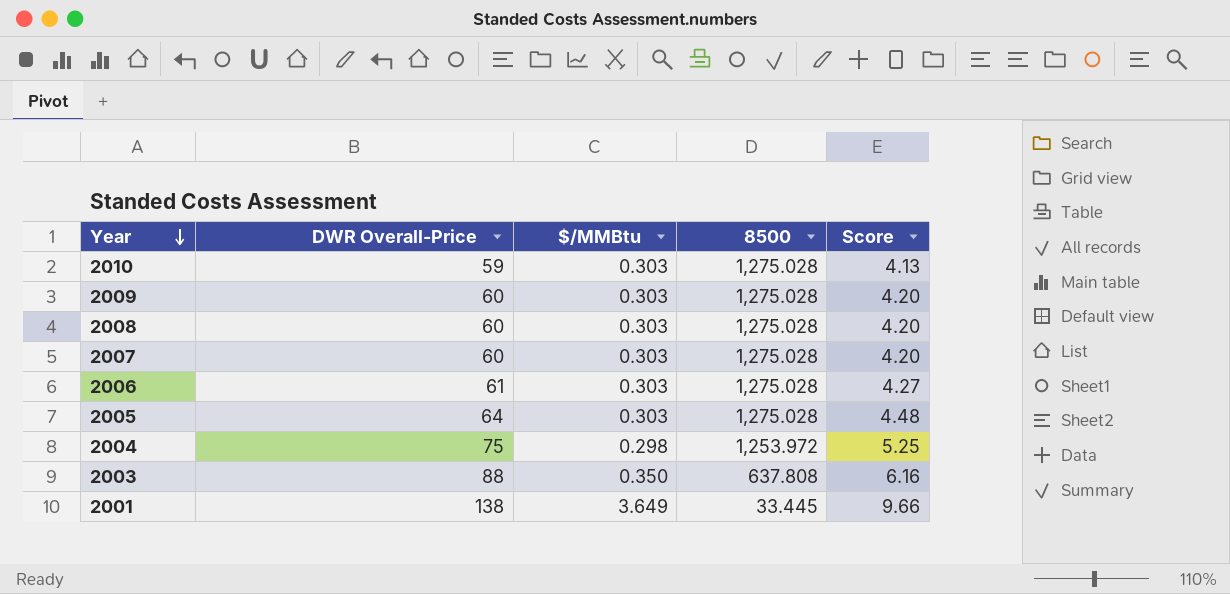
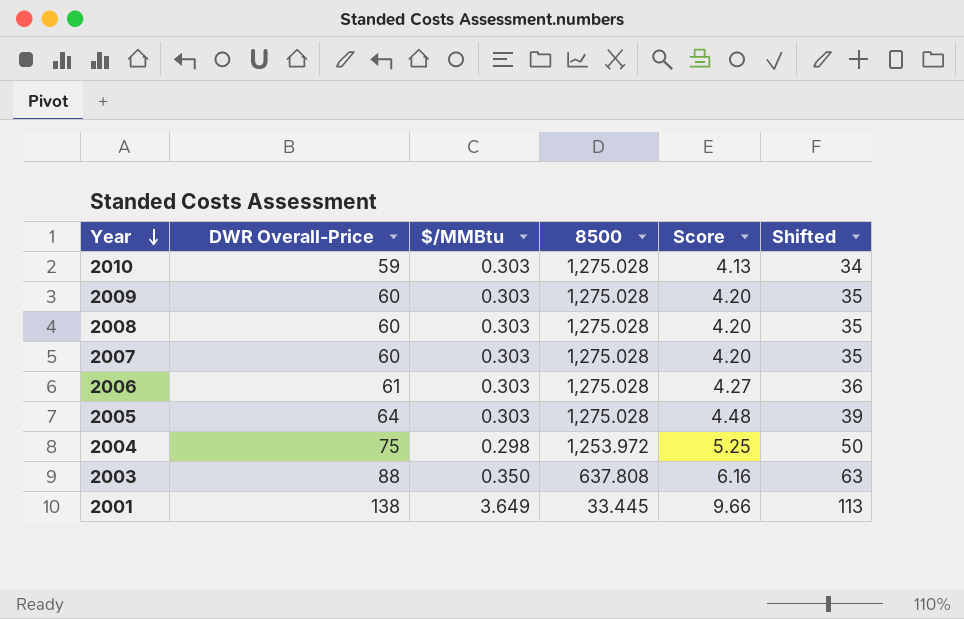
column Shifted | formula: none -> [DWR Overall-Price] - 25

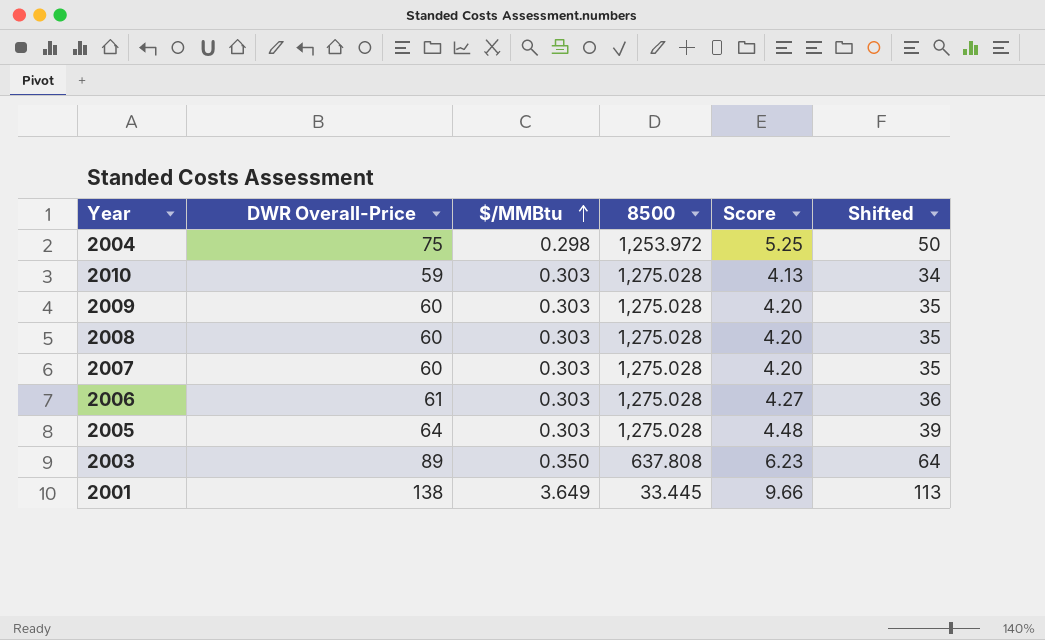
row order: Year descending -> $/MMBtu ascending
2003 | DWR Overall-Price: 88 -> 89
2003 | Score: 6.16 -> 6.23
2003 | Shifted: 63 -> 64

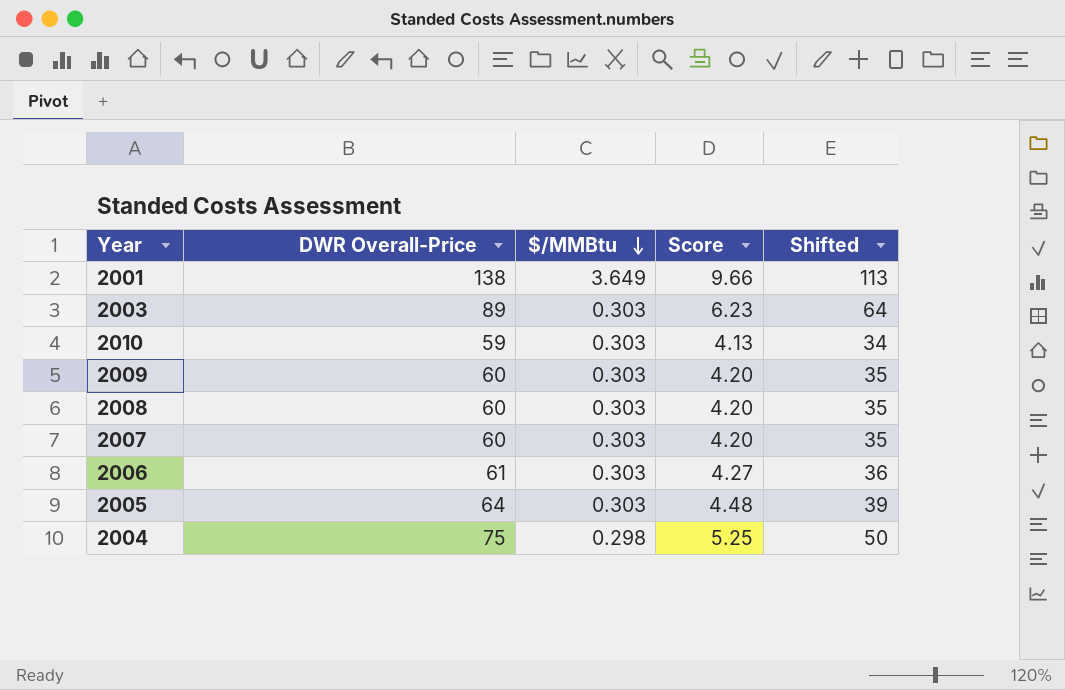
row order: $/MMBtu ascending -> $/MMBtu descending
column 8500 | position: 4 -> none
2003 | $/MMBtu: 0.350 -> 0.303

